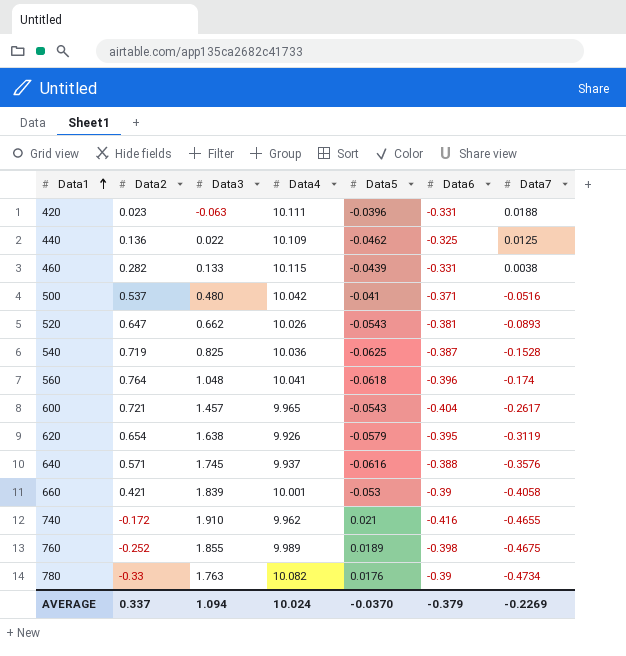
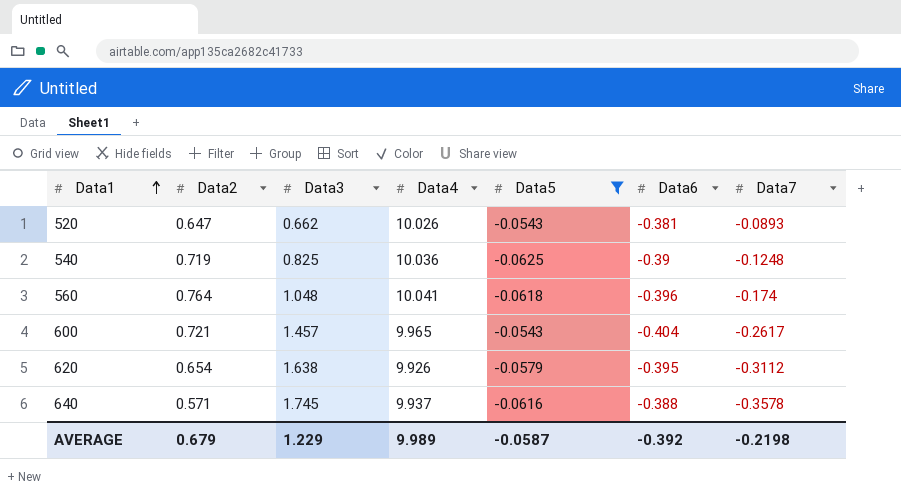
filter: none -> Data5 <= -0.0543
540 | Data6: -0.387 -> -0.39
540 | Data7: -0.1528 -> -0.1248
620 | Data7: -0.3119 -> -0.3112
640 | Data7: -0.3576 -> -0.3578
AVERAGE | Data2: 0.337 -> 0.679
AVERAGE | Data3: 1.094 -> 1.229
AVERAGE | Data4: 10.024 -> 9.989
AVERAGE | Data5: -0.0370 -> -0.0587
AVERAGE | Data6: -0.379 -> -0.392
AVERAGE | Data7: -0.2269 -> -0.2198

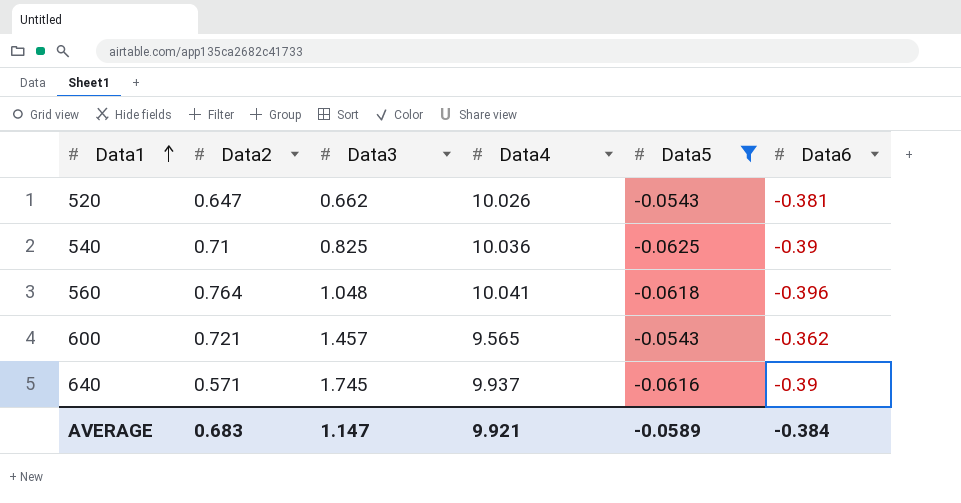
column Data7 | position: 7 -> none
row 620: 0.654 | 1.638 | 9.926 | -0.0579 | -0.395 | -0.3112 -> none
540 | Data2: 0.719 -> 0.71
600 | Data4: 9.965 -> 9.565
600 | Data6: -0.404 -> -0.362
640 | Data6: -0.388 -> -0.39
AVERAGE | Data2: 0.679 -> 0.683
AVERAGE | Data3: 1.229 -> 1.147
AVERAGE | Data4: 9.989 -> 9.921
AVERAGE | Data5: -0.0587 -> -0.0589
AVERAGE | Data6: -0.392 -> -0.384

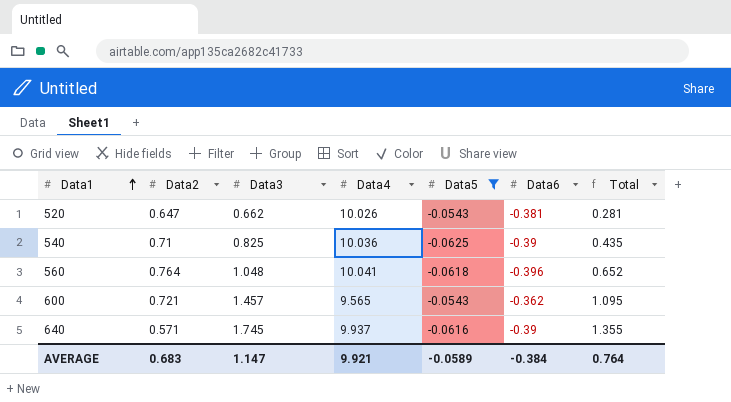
column Total | formula: none -> [Data3] + [Data6]

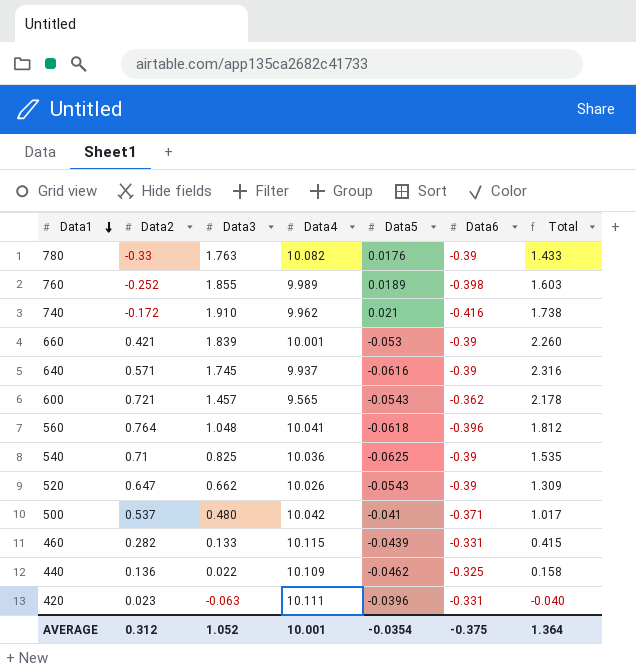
filter: Data5 <= -0.0543 -> none
row order: Data1 ascending -> Data1 descending
column Total | formula: [Data3] + [Data6] -> [Data2] + [Data3]
520 | Data6: -0.381 -> -0.39
AVERAGE | Data2: 0.683 -> 0.312
AVERAGE | Data3: 1.147 -> 1.052
AVERAGE | Data4: 9.921 -> 10.001
AVERAGE | Data5: -0.0589 -> -0.0354
AVERAGE | Data6: -0.384 -> -0.375
AVERAGE | Total: 0.764 -> 1.364

